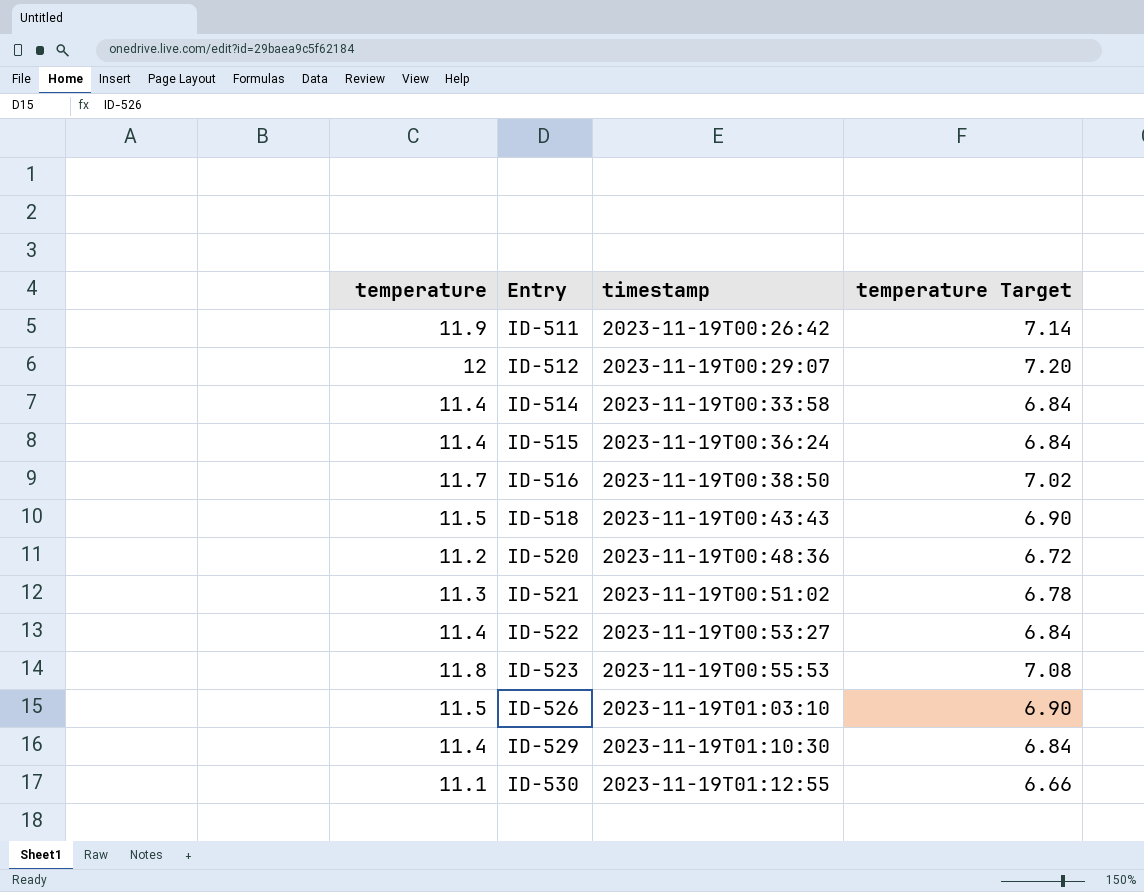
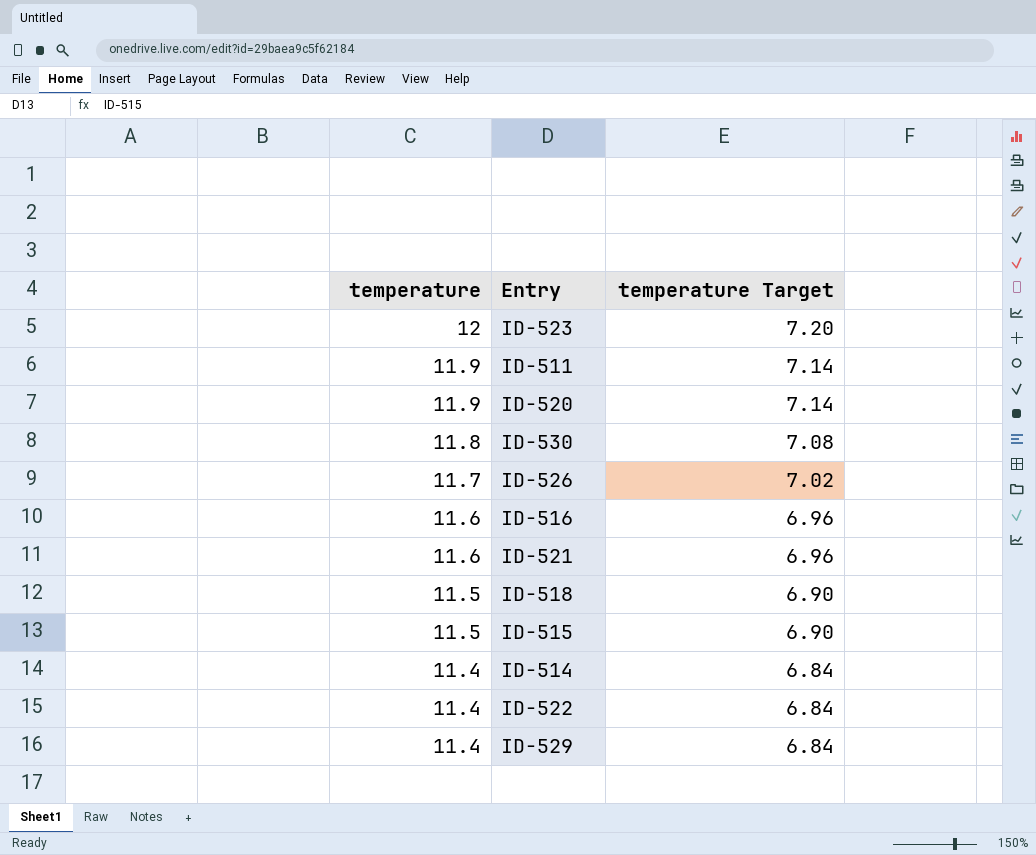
row order: Entry ascending -> temperature descending
column timestamp | position: 3 -> none
row ID-512: 12 | 2023-11-19T00:29:07 | 7.20 -> none
ID-523 | temperature: 11.8 -> 12
ID-523 | temperature Target: 7.08 -> 7.20
ID-520 | temperature: 11.2 -> 11.9
ID-520 | temperature Target: 6.72 -> 7.14
ID-530 | temperature: 11.1 -> 11.8
ID-530 | temperature Target: 6.66 -> 7.08
ID-526 | temperature: 11.5 -> 11.7
ID-526 | temperature Target: 6.90 -> 7.02
ID-516 | temperature: 11.7 -> 11.6
ID-516 | temperature Target: 7.02 -> 6.96
ID-521 | temperature: 11.3 -> 11.6
ID-521 | temperature Target: 6.78 -> 6.96
ID-515 | temperature: 11.4 -> 11.5
ID-515 | temperature Target: 6.84 -> 6.90

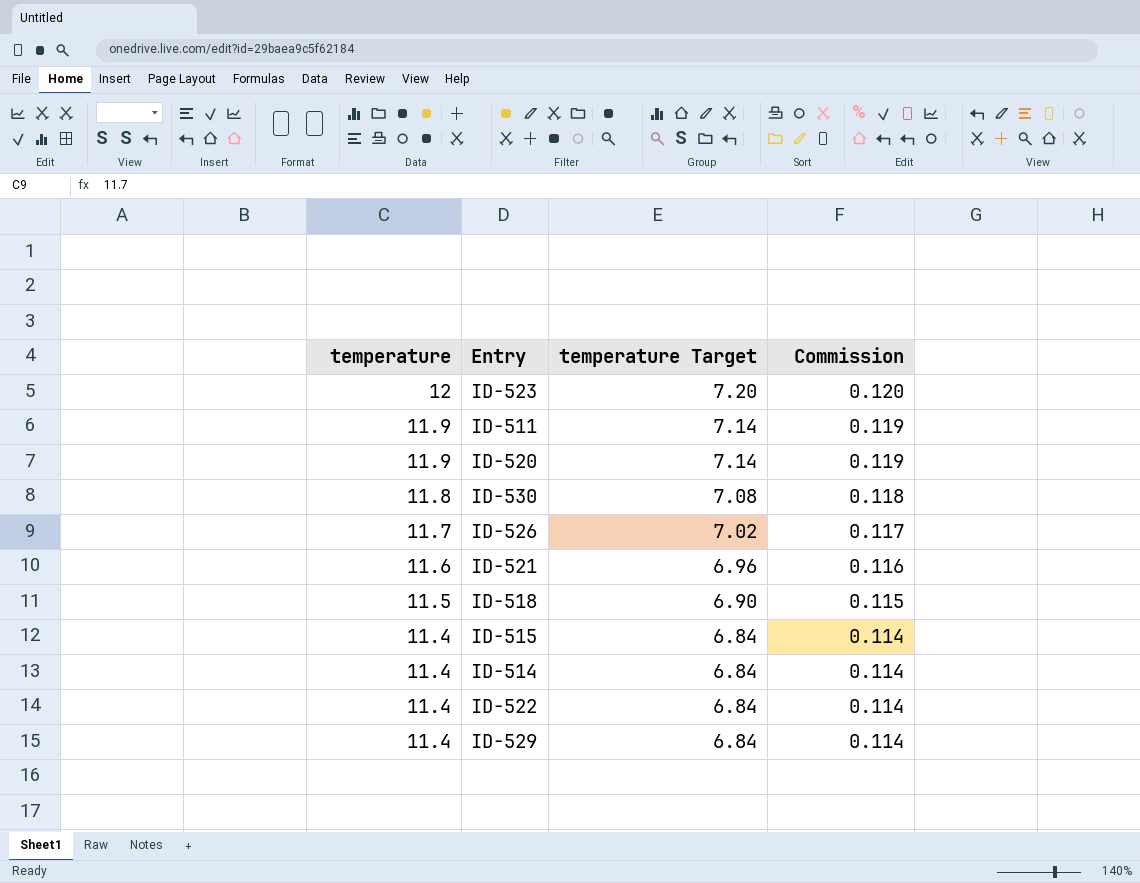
column Commission | formula: none -> [temperature] * 0.01
row ID-516: 11.6 | 6.96 -> none
ID-515 | temperature: 11.5 -> 11.4
ID-515 | temperature Target: 6.90 -> 6.84

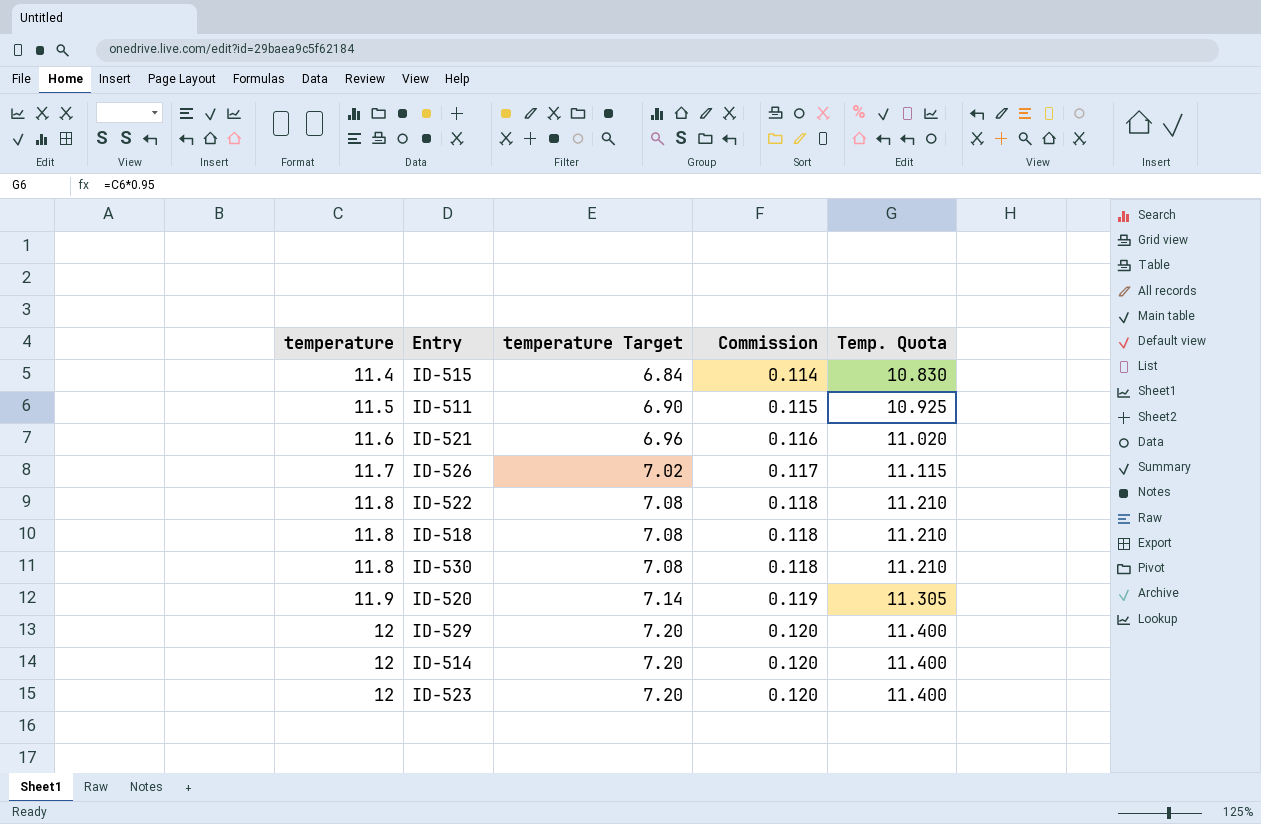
row order: temperature descending -> temperature ascending
column Temp. Quota | formula: none -> [temperature] * 0.95
ID-511 | temperature: 11.9 -> 11.5
ID-511 | temperature Target: 7.14 -> 6.90
ID-511 | Commission: 0.119 -> 0.115
ID-522 | temperature: 11.4 -> 11.8
ID-522 | temperature Target: 6.84 -> 7.08
ID-522 | Commission: 0.114 -> 0.118
ID-518 | temperature: 11.5 -> 11.8
ID-518 | temperature Target: 6.90 -> 7.08
ID-518 | Commission: 0.115 -> 0.118
ID-529 | temperature: 11.4 -> 12
ID-529 | temperature Target: 6.84 -> 7.20
ID-529 | Commission: 0.114 -> 0.120
ID-514 | temperature: 11.4 -> 12
ID-514 | temperature Target: 6.84 -> 7.20
ID-514 | Commission: 0.114 -> 0.120

